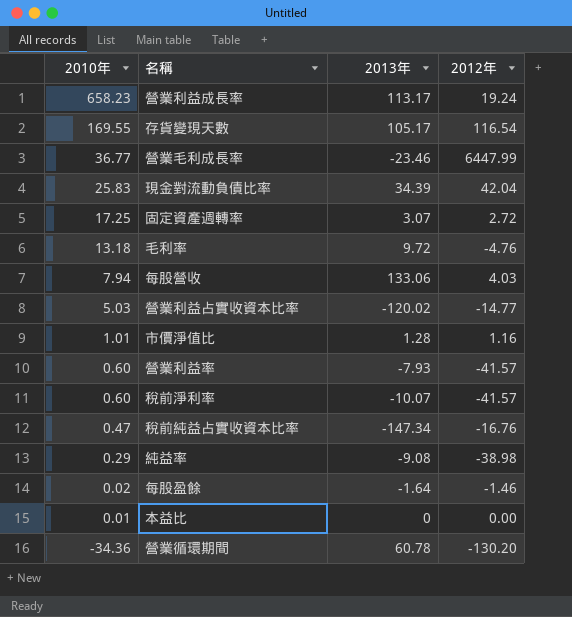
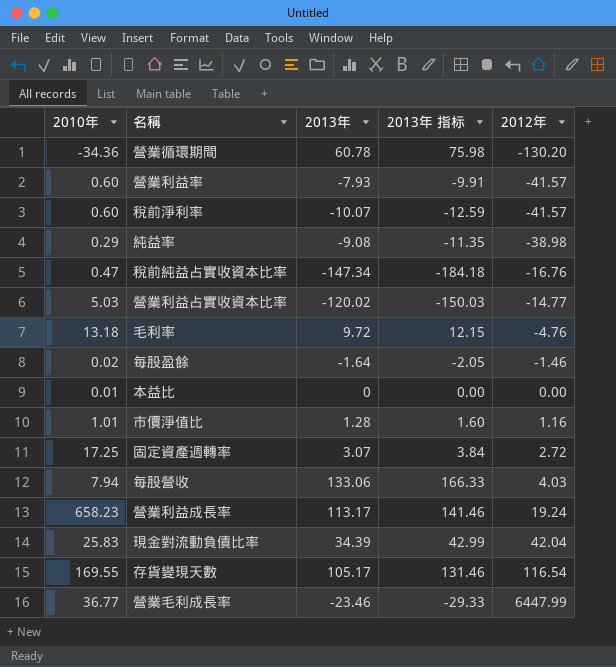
row order: 2010年 descending -> 2012年 ascending
column 2013年 指标 | formula: none -> [2013年] * 1.25

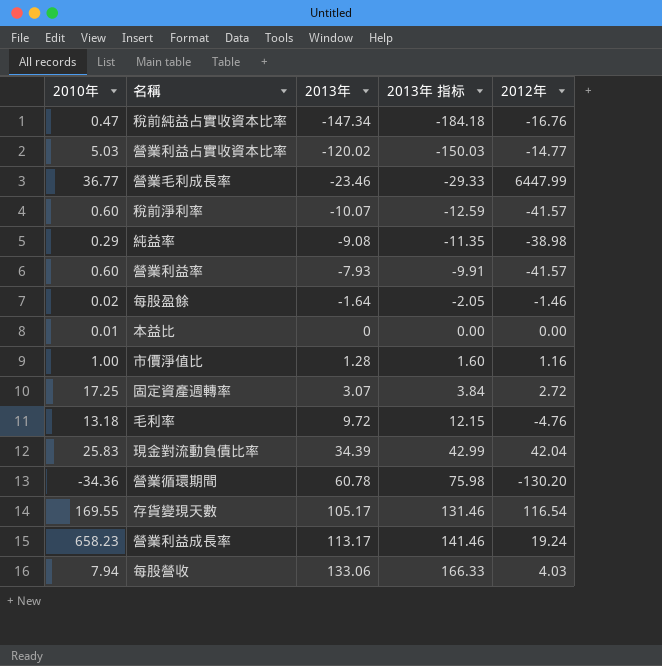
row order: 2012年 ascending -> 2013年 ascending
市價淨值比 | 2010年: 1.01 -> 1.00

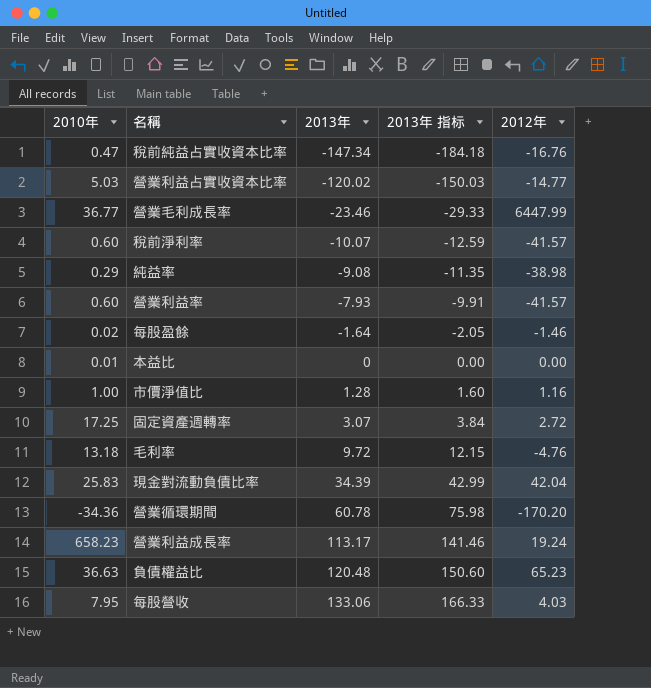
row 存貨變現天數: 169.55 | 105.17 | 131.46 | 116.54 -> none
營業循環期間 | 2012年: -130.20 -> -170.20
row 負債權益比: none -> 36.63 | 120.48 | 150.60 | 65.23
每股營收 | 2010年: 7.94 -> 7.95

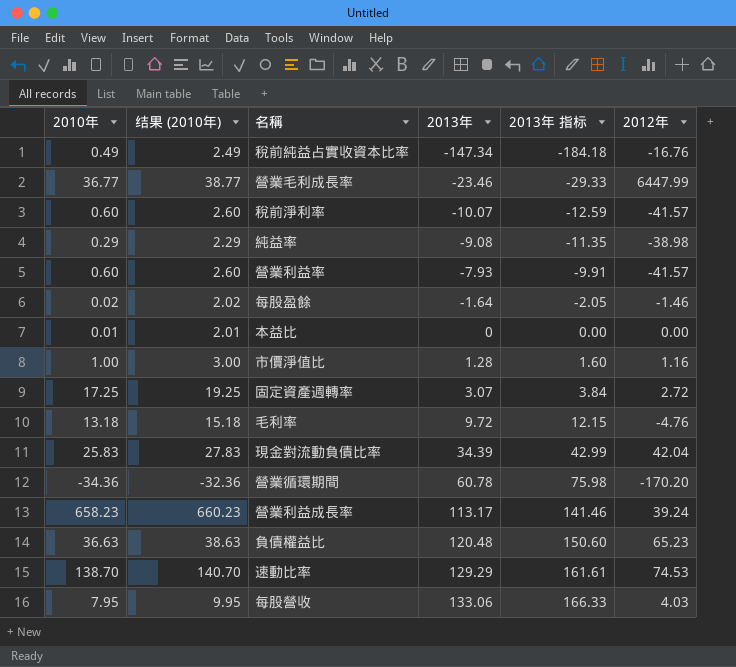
column 结果 (2010年) | formula: none -> [2010年] + 2
row 營業利益占實收資本比率: 5.03 | -120.02 | -150.03 | -14.77 -> none
稅前純益占實收資本比率 | 2010年: 0.47 -> 0.49
營業利益成長率 | 2012年: 19.24 -> 39.24
row 速動比率: none -> 138.70 | 140.70 | 129.29 | 161.61 | 74.53

